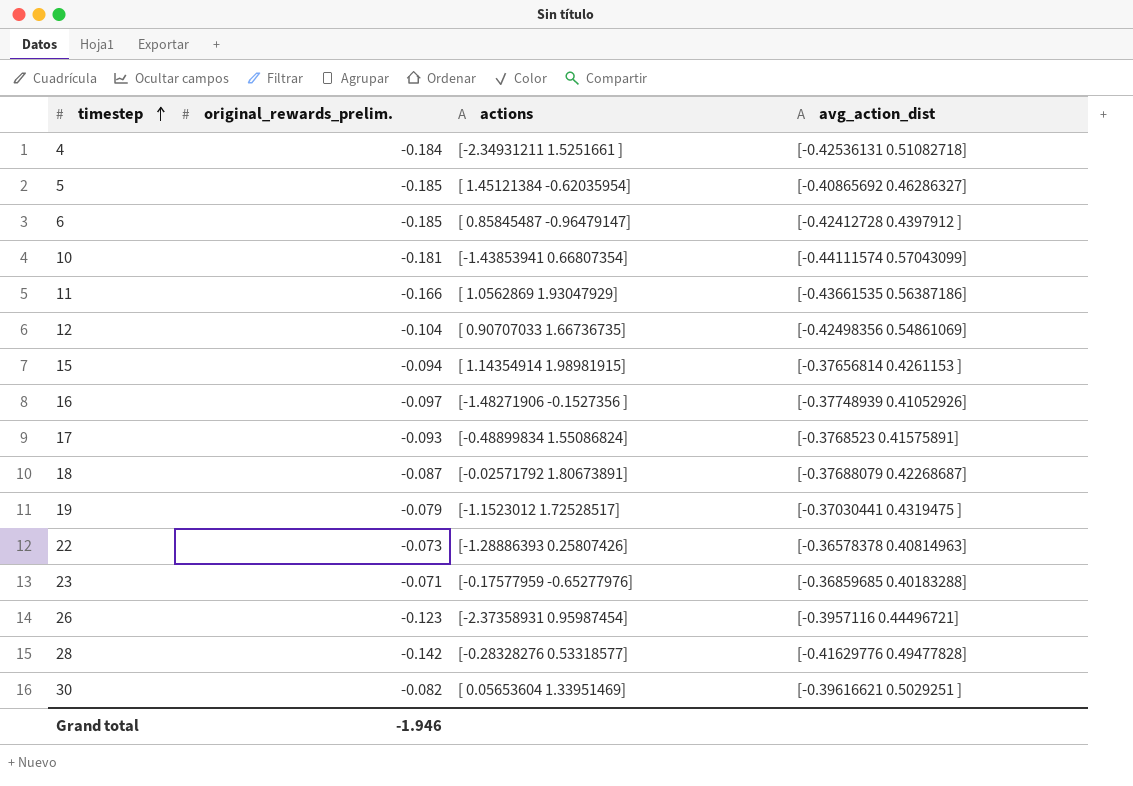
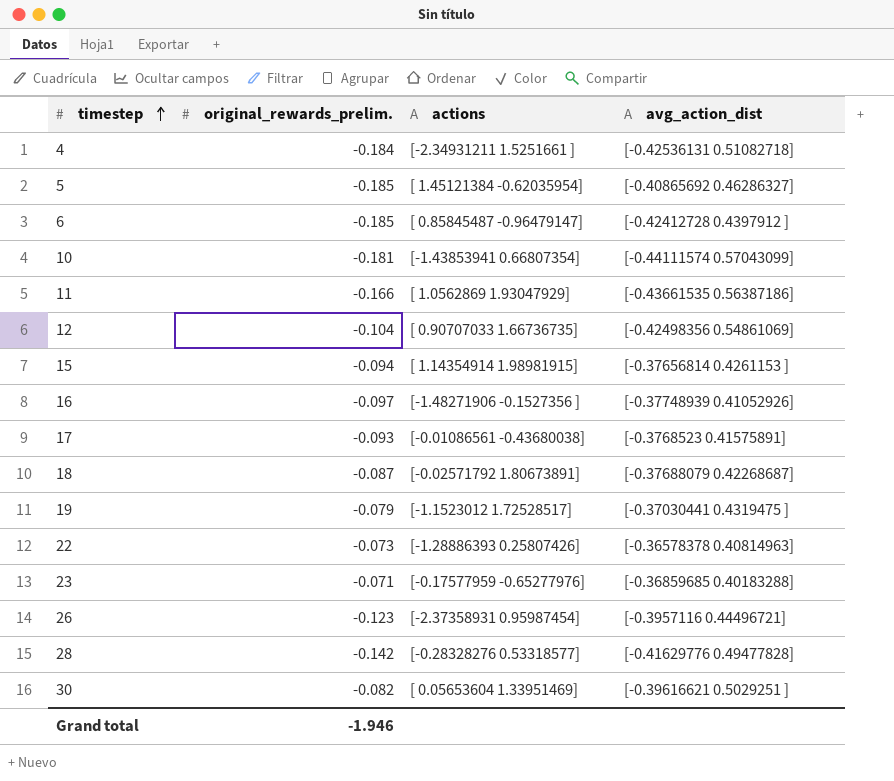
17 | actions: [-0.48899834 1.55086824] -> [-0.01086561 -0.43680038]

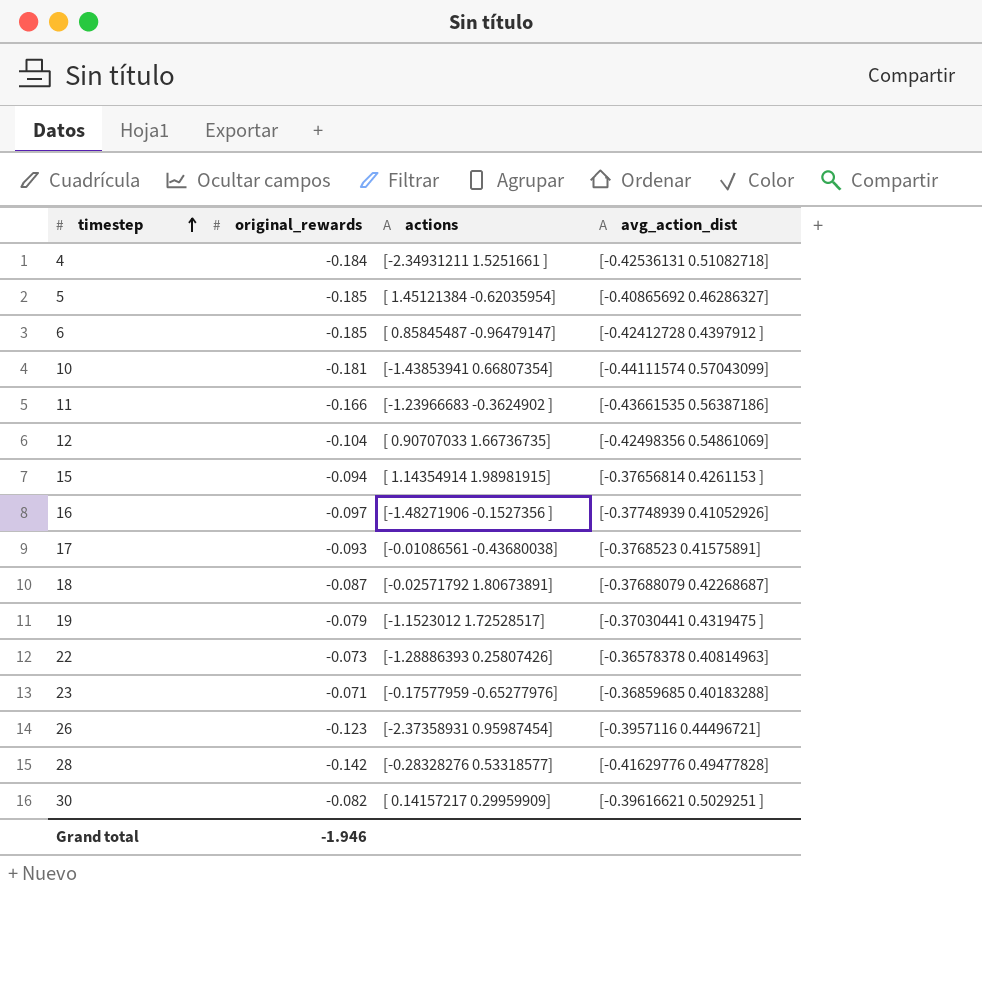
column name: original_rewards_prelim. -> original_rewards
11 | actions: [ 1.0562869 1.93047929] -> [-1.23966683 -0.3624902 ]
30 | actions: [ 0.05653604 1.33951469] -> [ 0.14157217 0.29959909]

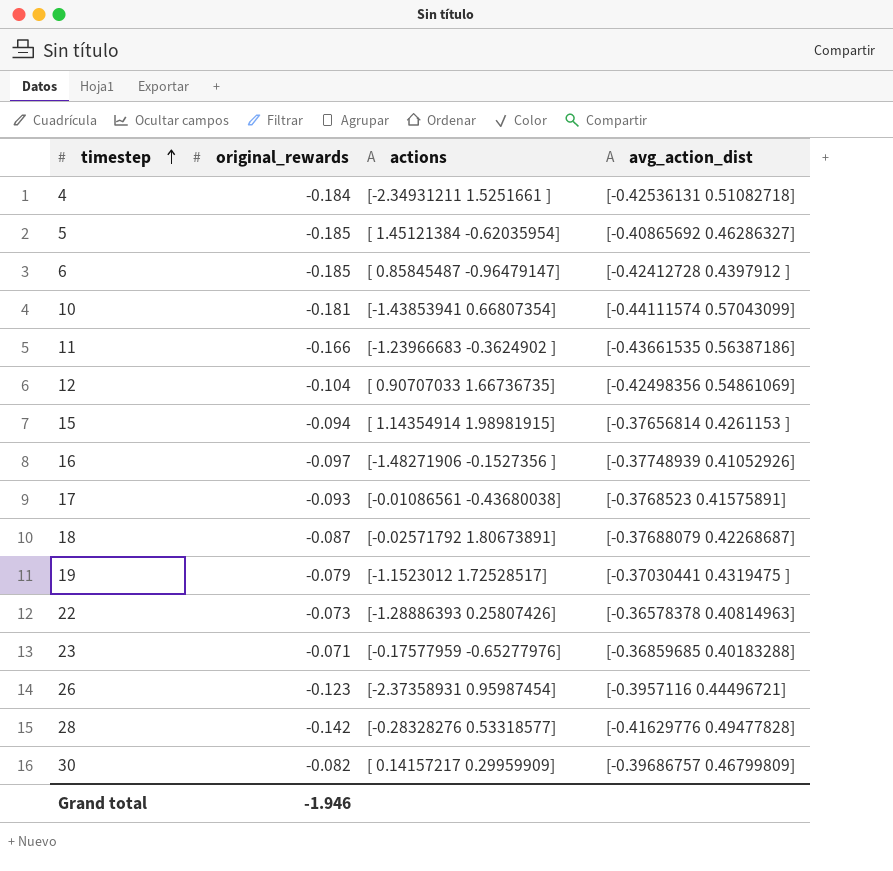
30 | avg_action_dist: [-0.39616621 0.5029251 ] -> [-0.39686757 0.46799809]

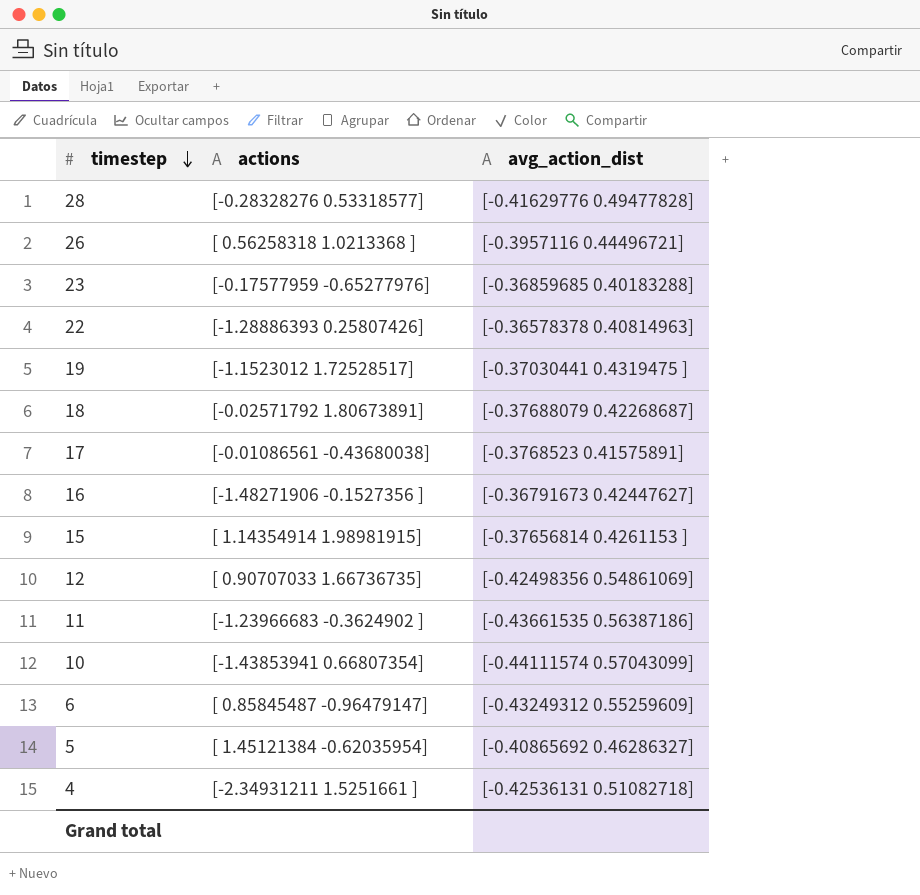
row order: timestep ascending -> timestep descending
column original_rewards | position: 2 -> none
row 30: -0.082 | [ 0.14157217 0.29959909] | [-0.39686757 0.46799809] -> none
26 | actions: [-2.37358931 0.95987454] -> [ 0.56258318 1.0213368 ]
16 | avg_action_dist: [-0.37748939 0.41052926] -> [-0.36791673 0.42447627]
6 | avg_action_dist: [-0.42412728 0.4397912 ] -> [-0.43249312 0.55259609]

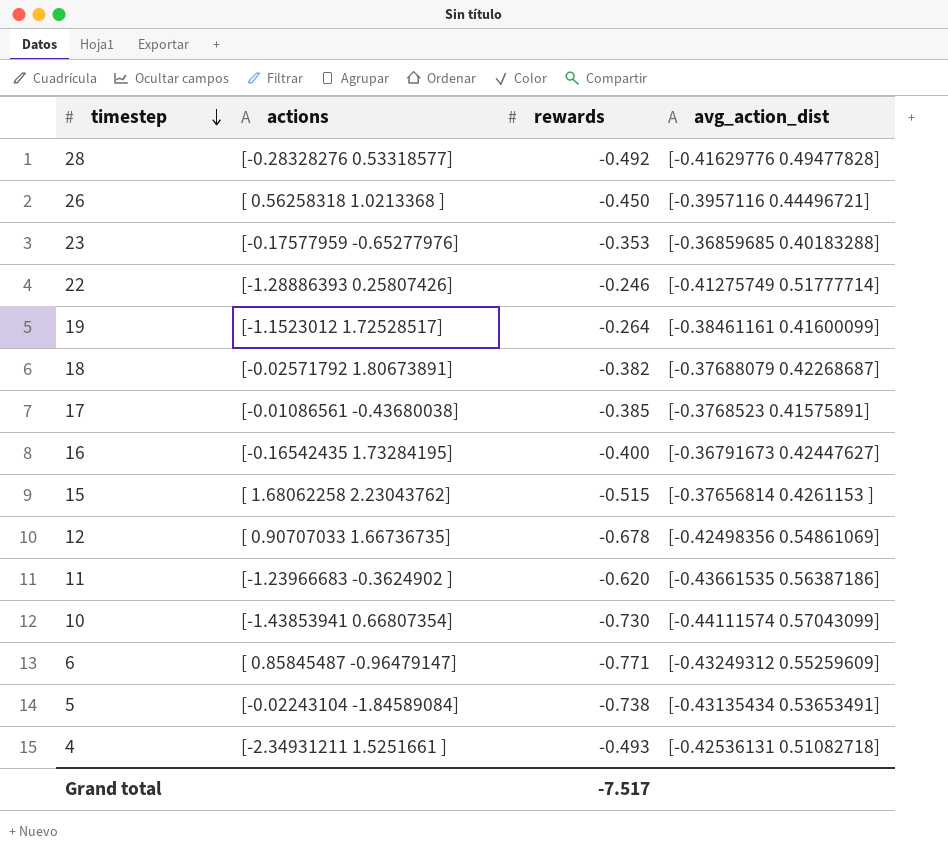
column rewards | position: none -> 3
22 | avg_action_dist: [-0.36578378 0.40814963] -> [-0.41275749 0.51777714]
19 | avg_action_dist: [-0.37030441 0.4319475 ] -> [-0.38461161 0.41600099]
16 | actions: [-1.48271906 -0.1527356 ] -> [-0.16542435 1.73284195]
15 | actions: [ 1.14354914 1.98981915] -> [ 1.68062258 2.23043762]
5 | actions: [ 1.45121384 -0.62035954] -> [-0.02243104 -1.84589084]
5 | avg_action_dist: [-0.40865692 0.46286327] -> [-0.43135434 0.53653491]

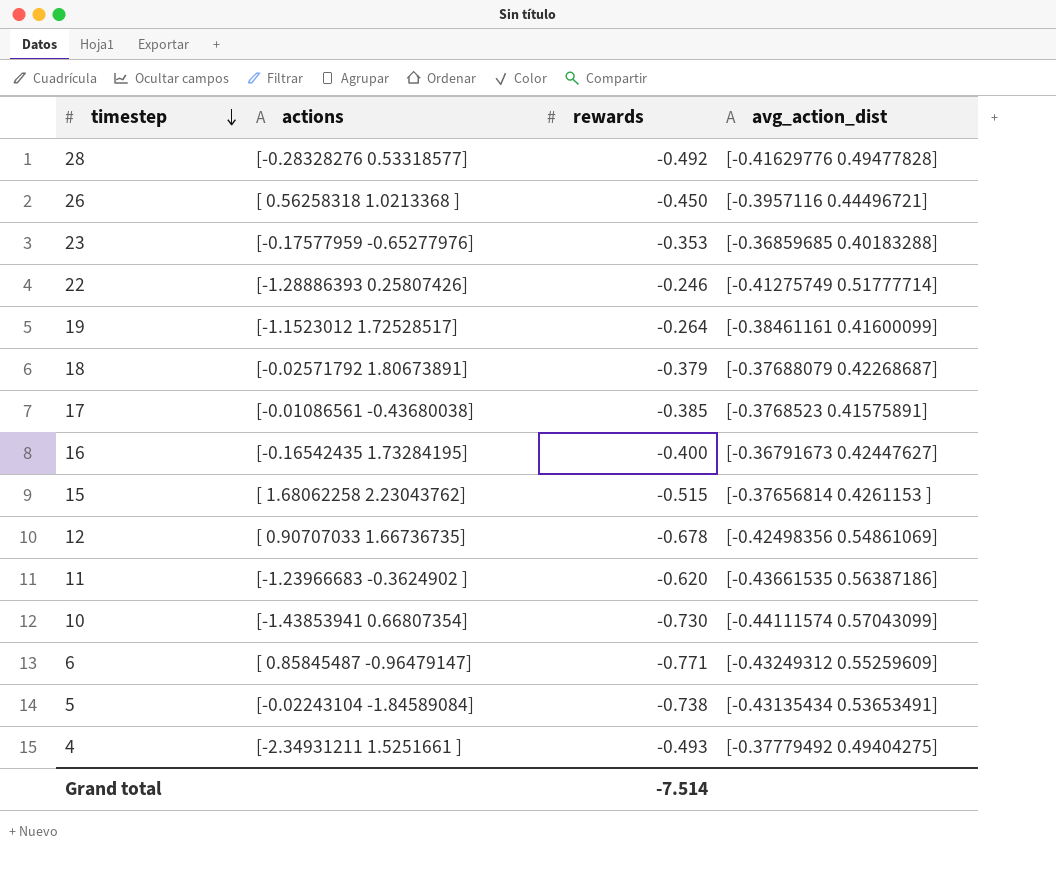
18 | rewards: -0.382 -> -0.379
4 | avg_action_dist: [-0.42536131 0.51082718] -> [-0.37779492 0.49404275]
Grand total | rewards: -7.517 -> -7.514

